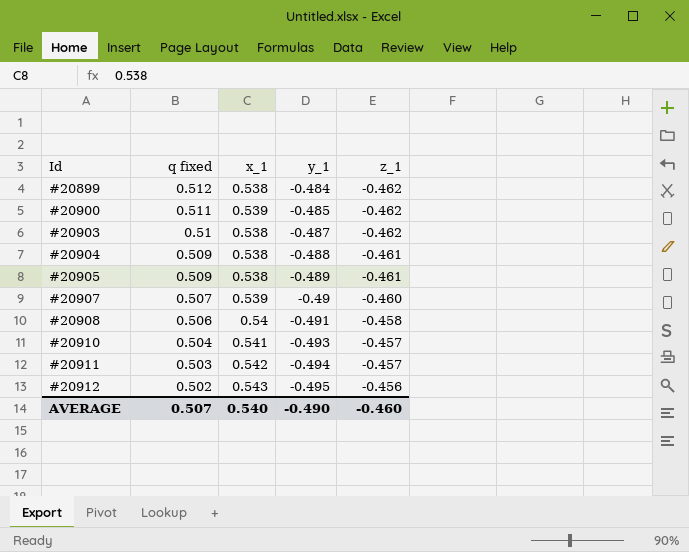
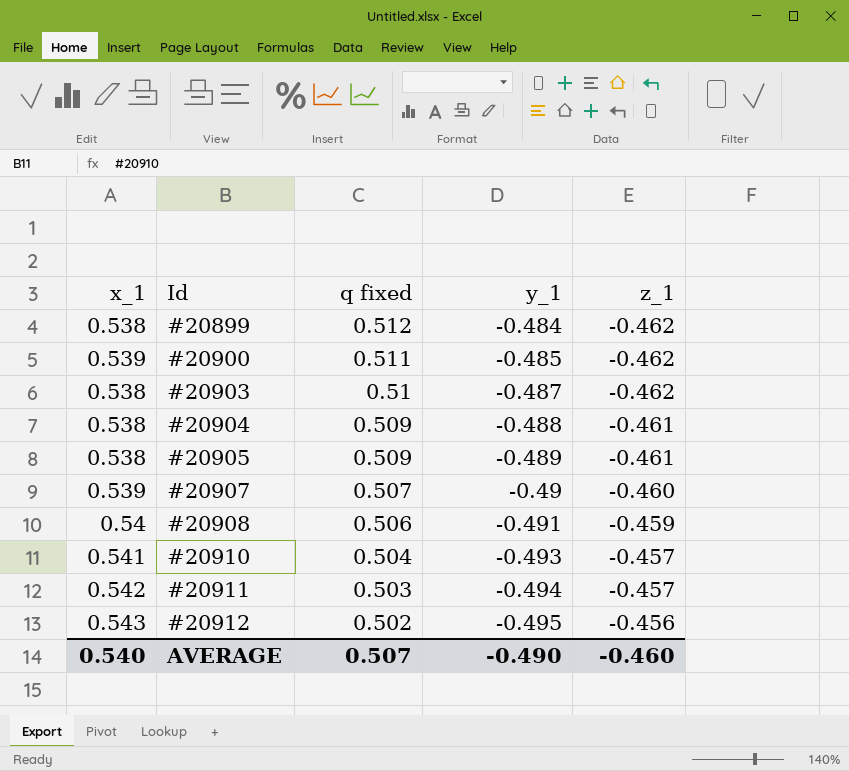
column x_1 | position: 3 -> 1
#20908 | z_1: -0.458 -> -0.459

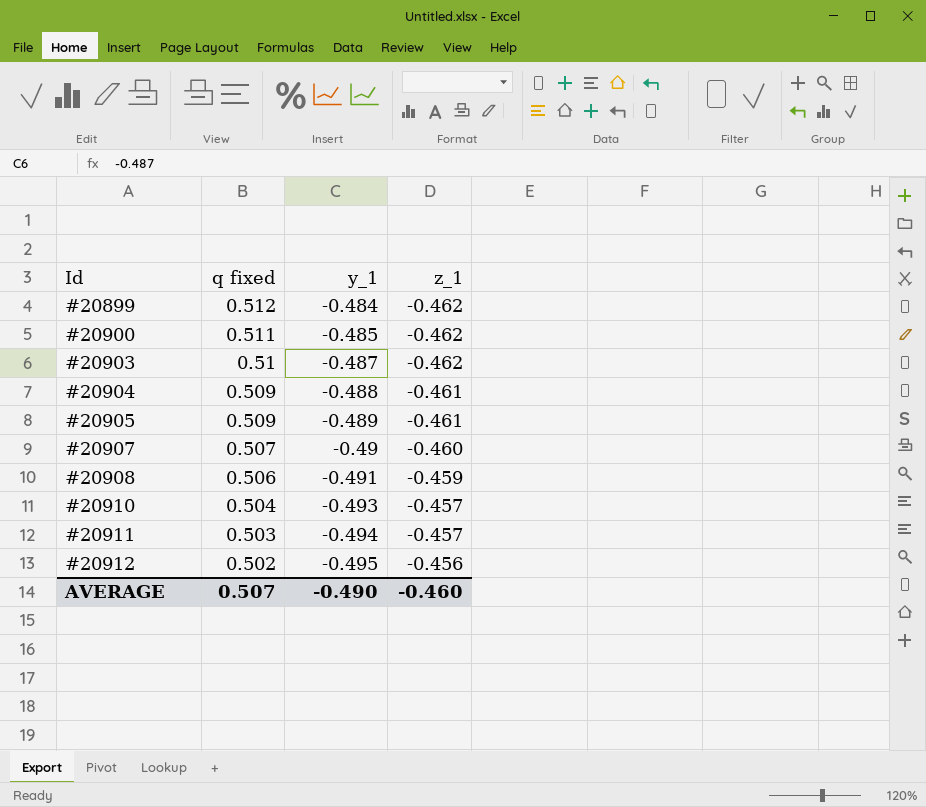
column x_1 | position: 1 -> none

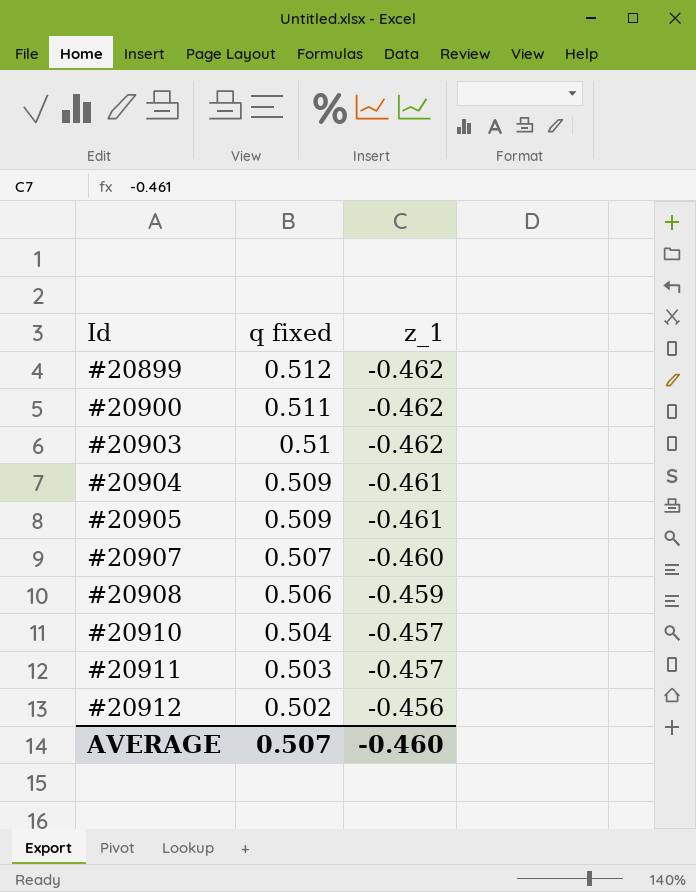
column y_1 | position: 3 -> none

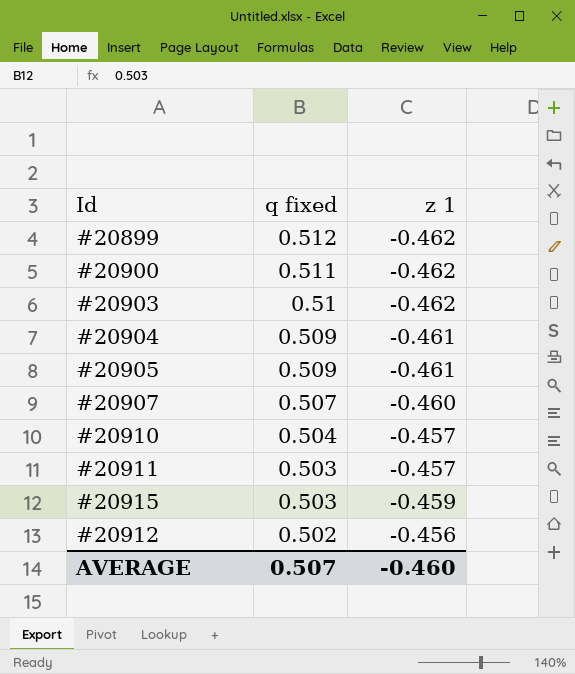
column name: z_1 -> z 1
row #20908: 0.506 | -0.459 -> none
row #20915: none -> 0.503 | -0.459

